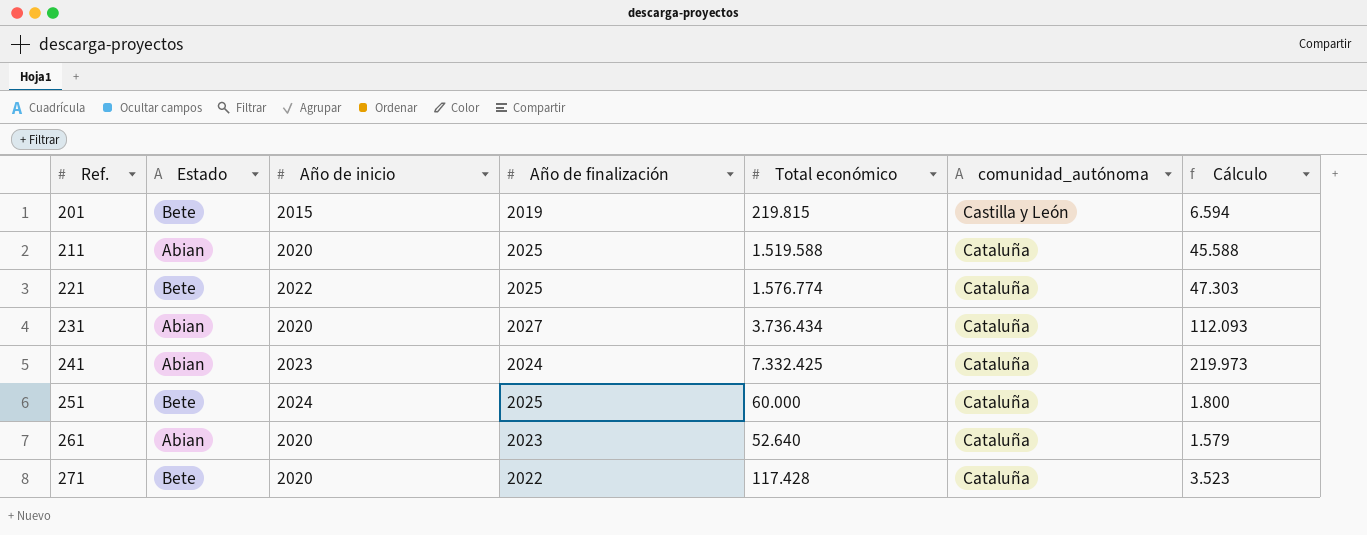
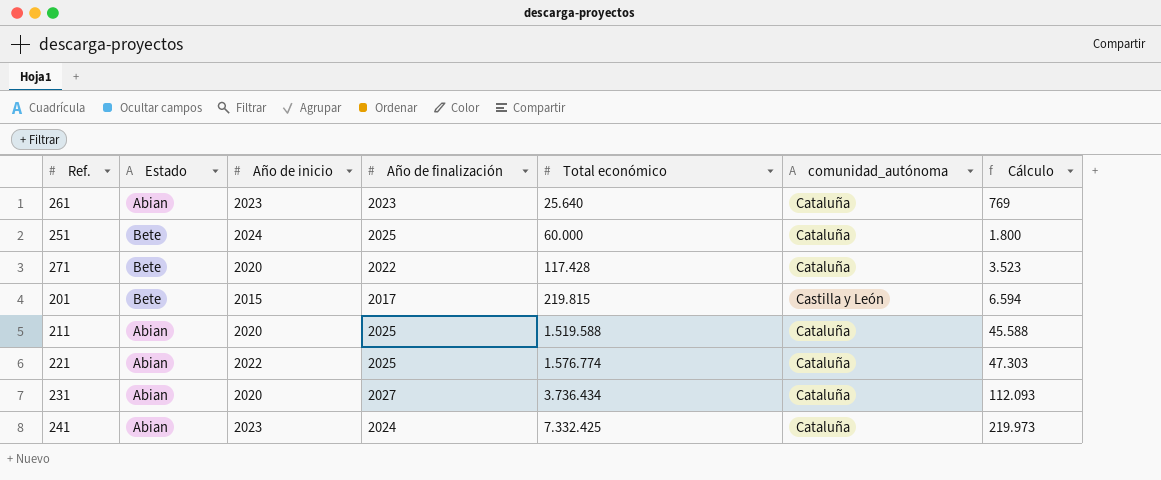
row order: Ref. ascending -> Total económico ascending
261 | Año de inicio: 2020 -> 2023
261 | Total económico: 52.640 -> 25.640
261 | Cálculo: 1.579 -> 769
201 | Año de finalización: 2019 -> 2017
221 | Estado: Bete -> Abian

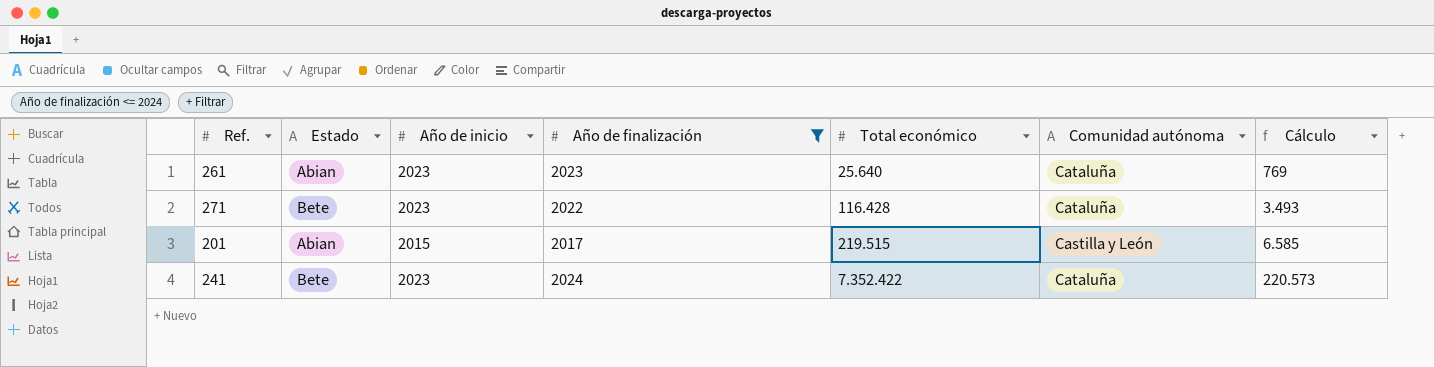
filter: none -> Año de finalización <= 2024
column name: comunidad_autónoma -> Comunidad autónoma
271 | Año de inicio: 2020 -> 2023
271 | Total económico: 117.428 -> 116.428
271 | Cálculo: 3.523 -> 3.493
201 | Estado: Bete -> Abian
201 | Total económico: 219.815 -> 219.515
201 | Cálculo: 6.594 -> 6.585
241 | Estado: Abian -> Bete
241 | Total económico: 7.332.425 -> 7.352.422
241 | Cálculo: 219.973 -> 220.573

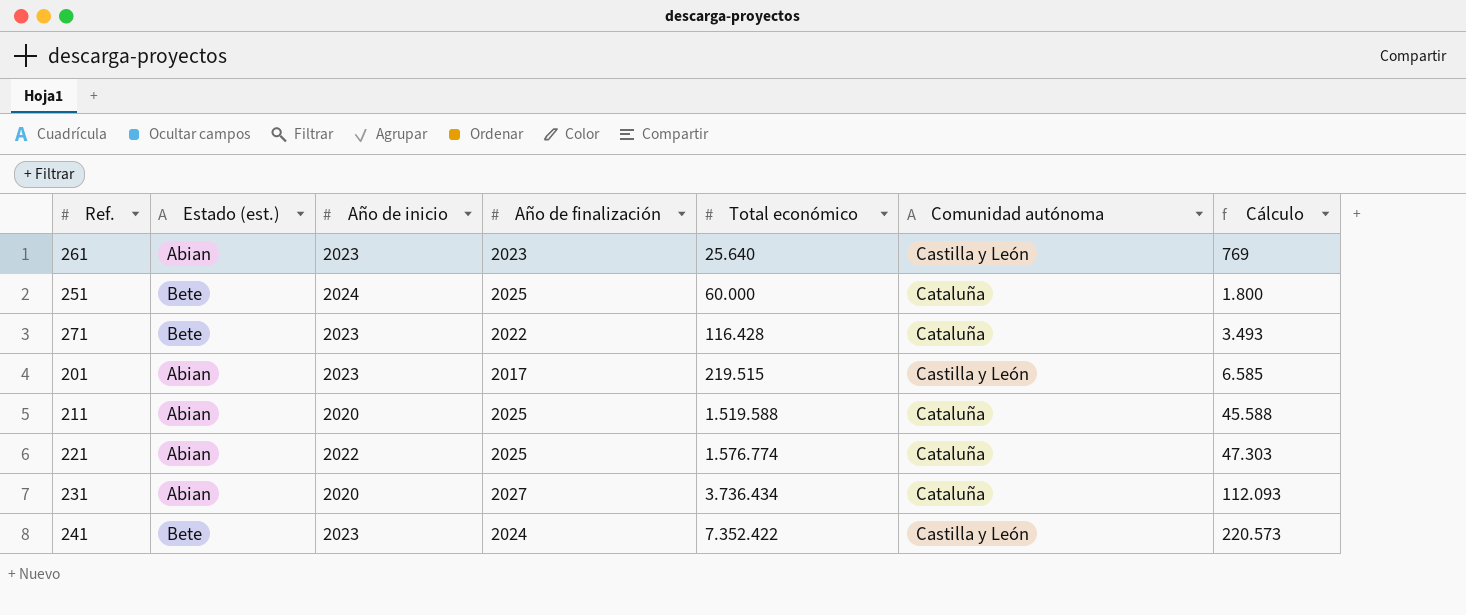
filter: Año de finalización <= 2024 -> none
column name: Estado -> Estado (est.)
261 | Comunidad autónoma: Cataluña -> Castilla y León
201 | Año de inicio: 2015 -> 2023
241 | Comunidad autónoma: Cataluña -> Castilla y León

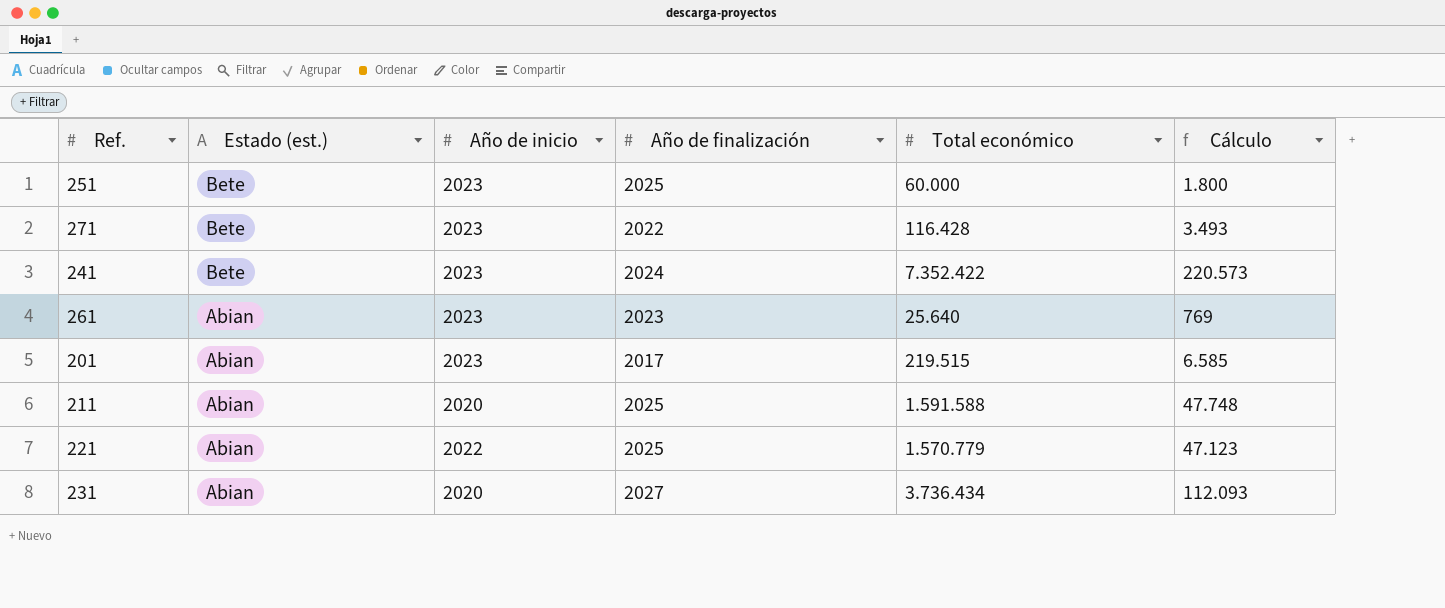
row order: Total económico ascending -> Estado (est.) descending
column Comunidad autónoma | position: 6 -> none
251 | Año de inicio: 2024 -> 2023
211 | Total económico: 1.519.588 -> 1.591.588
211 | Cálculo: 45.588 -> 47.748
221 | Total económico: 1.576.774 -> 1.570.779
221 | Cálculo: 47.303 -> 47.123

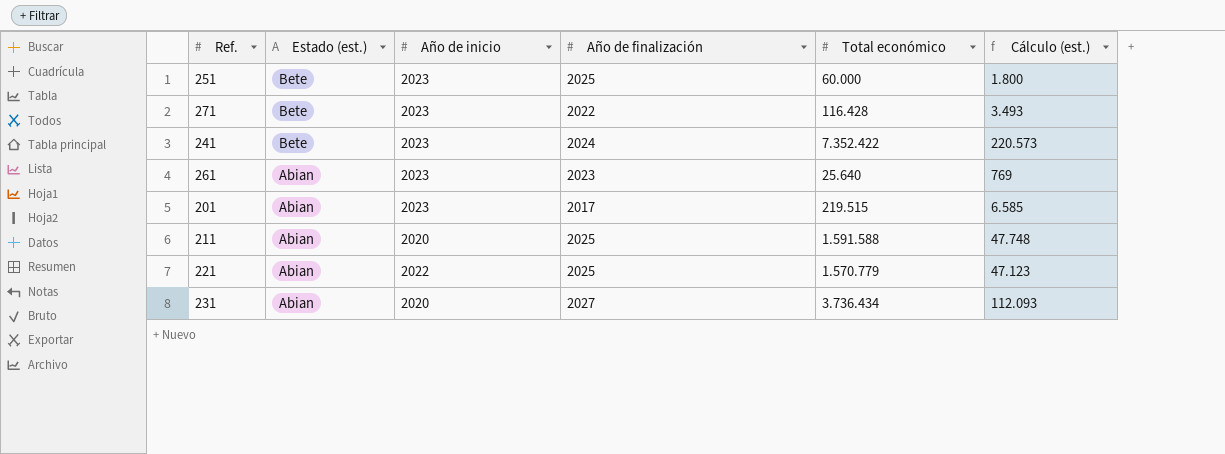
column name: Cálculo -> Cálculo (est.)

